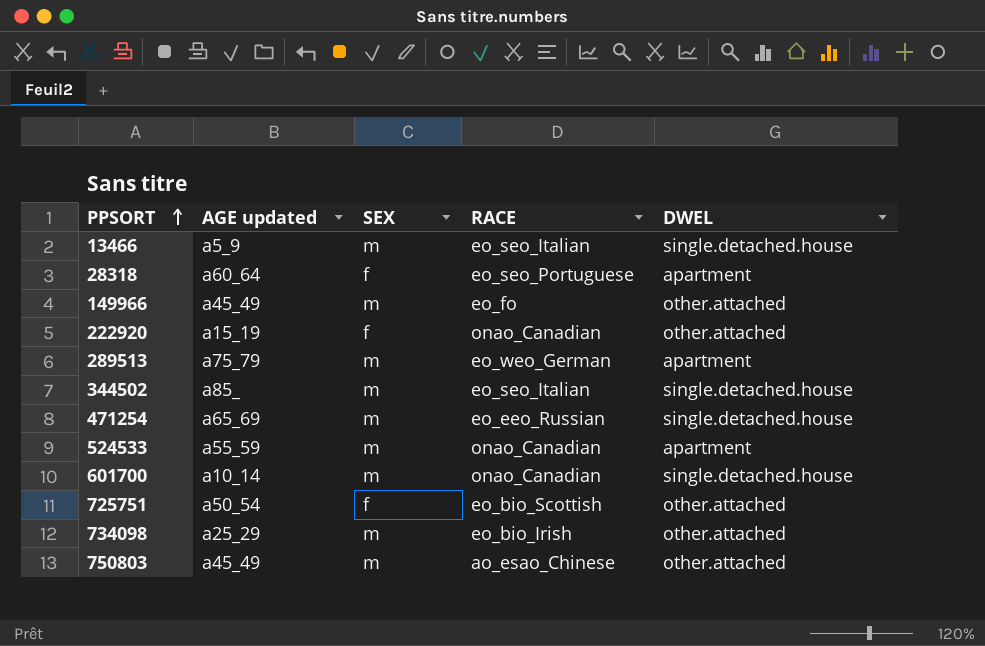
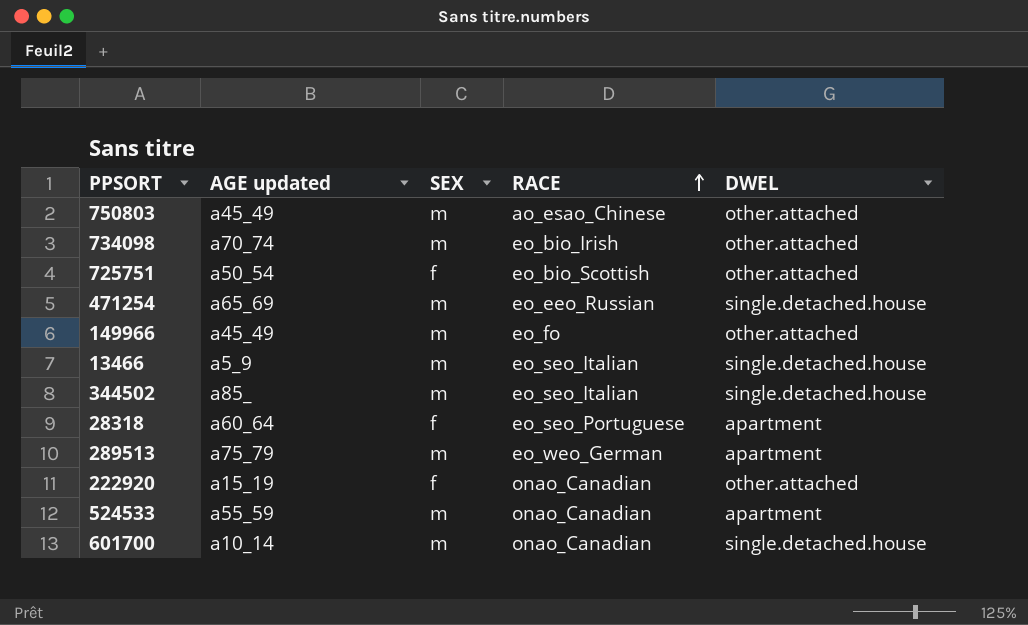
row order: PPSORT ascending -> RACE ascending
734098 | AGE updated: a25_29 -> a70_74

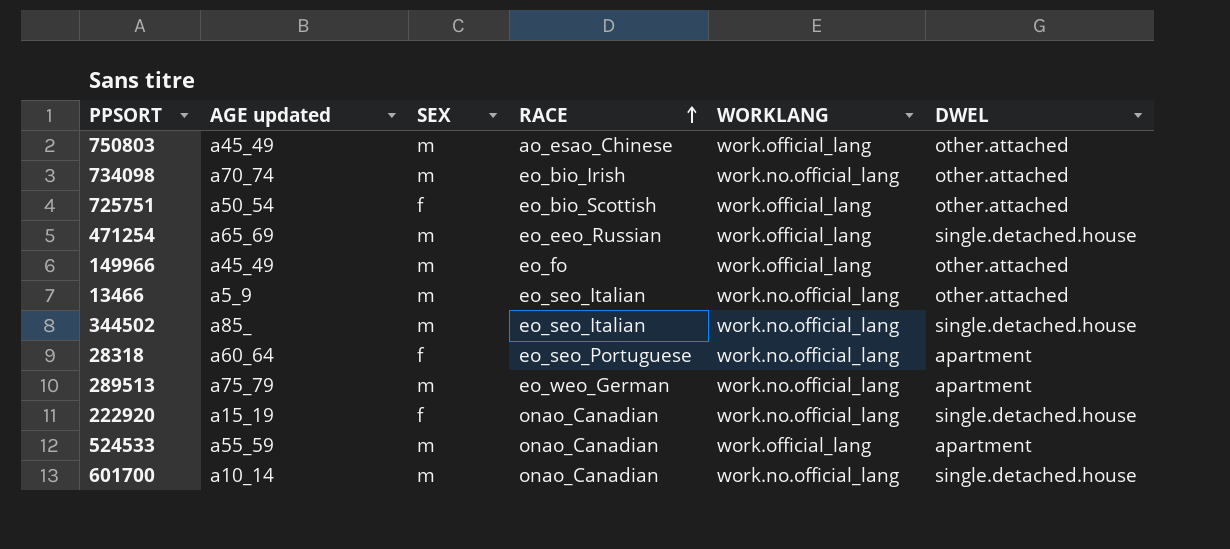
column WORKLANG | position: none -> 5
13466 | DWEL: single.detached.house -> other.attached
222920 | DWEL: other.attached -> single.detached.house

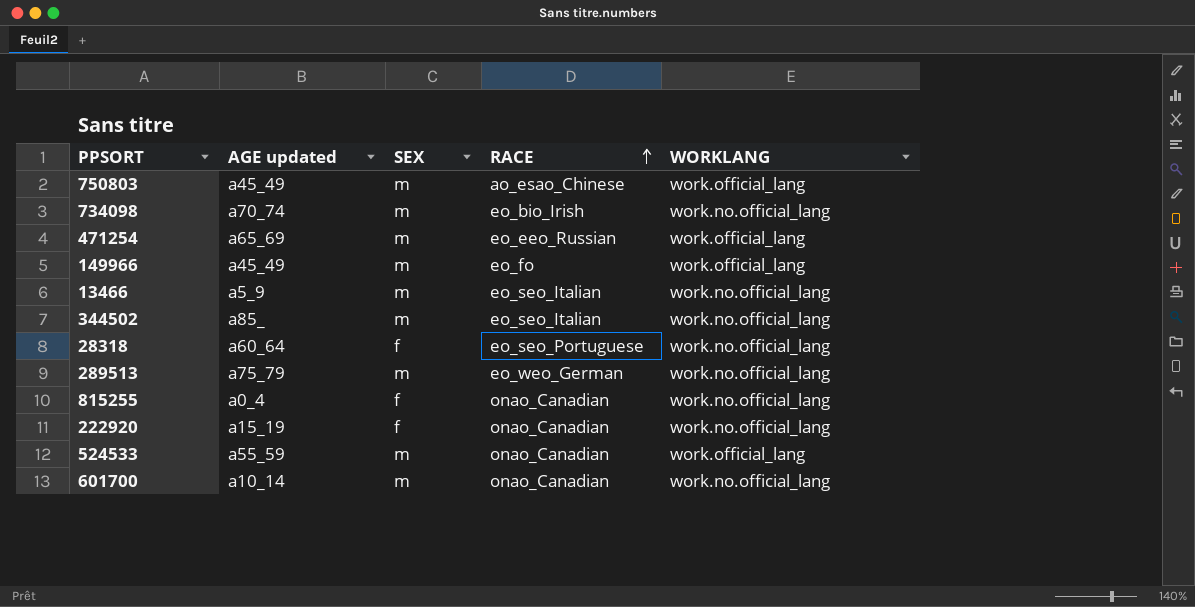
column DWEL | position: 6 -> none
row 725751: a50_54 | f | eo_bio_Scottish | work.official_lang | other.attached -> none
row 815255: none -> a0_4 | f | onao_Canadian | work.no.official_lang

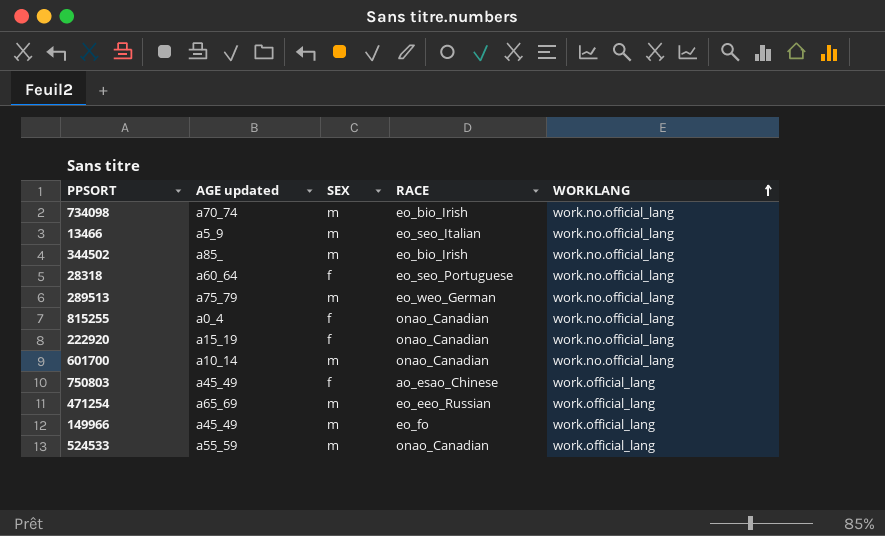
row order: RACE ascending -> WORKLANG ascending
344502 | RACE: eo_seo_Italian -> eo_bio_Irish
750803 | SEX: m -> f

